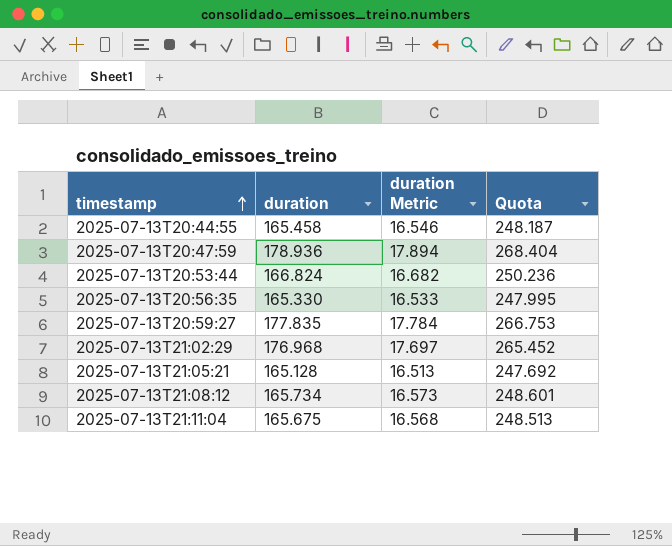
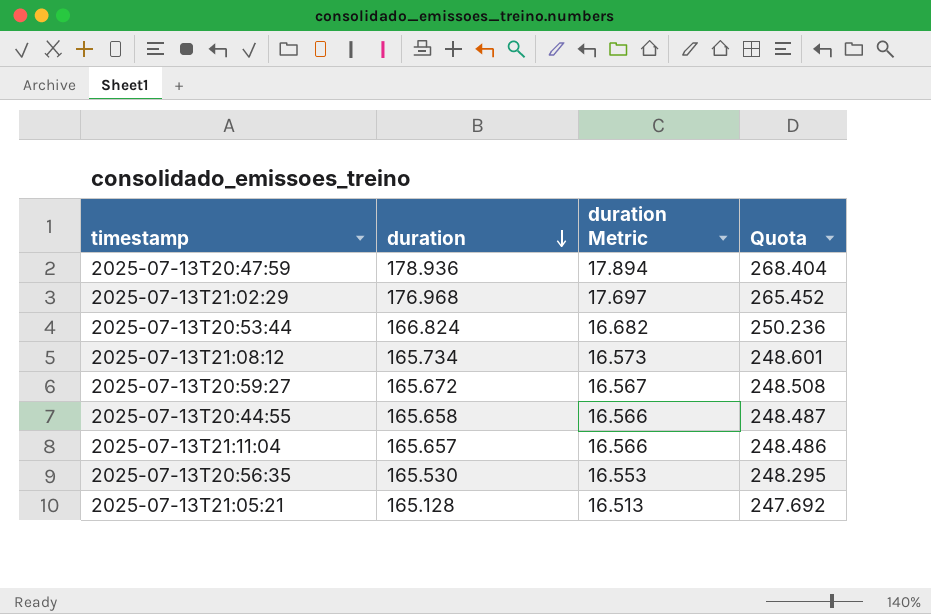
row order: timestamp ascending -> duration descending
2025-07-13T20:59:27 | duration: 177.835 -> 165.672
2025-07-13T20:59:27 | duration Metric: 17.784 -> 16.567
2025-07-13T20:59:27 | Quota: 266.753 -> 248.508
2025-07-13T20:44:55 | duration: 165.458 -> 165.658
2025-07-13T20:44:55 | duration Metric: 16.546 -> 16.566
2025-07-13T20:44:55 | Quota: 248.187 -> 248.487
2025-07-13T21:11:04 | duration: 165.675 -> 165.657
2025-07-13T21:11:04 | duration Metric: 16.568 -> 16.566
2025-07-13T21:11:04 | Quota: 248.513 -> 248.486
2025-07-13T20:56:35 | duration: 165.330 -> 165.530
2025-07-13T20:56:35 | duration Metric: 16.533 -> 16.553
2025-07-13T20:56:35 | Quota: 247.995 -> 248.295

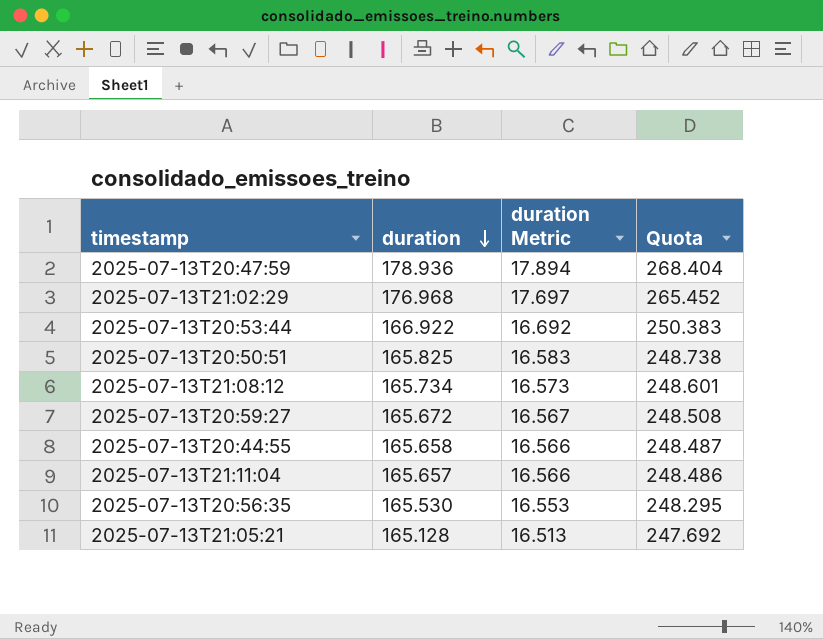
2025-07-13T20:53:44 | duration: 166.824 -> 166.922
2025-07-13T20:53:44 | duration Metric: 16.682 -> 16.692
2025-07-13T20:53:44 | Quota: 250.236 -> 250.383
row 2025-07-13T20:50:51: none -> 165.825 | 16.583 | 248.738

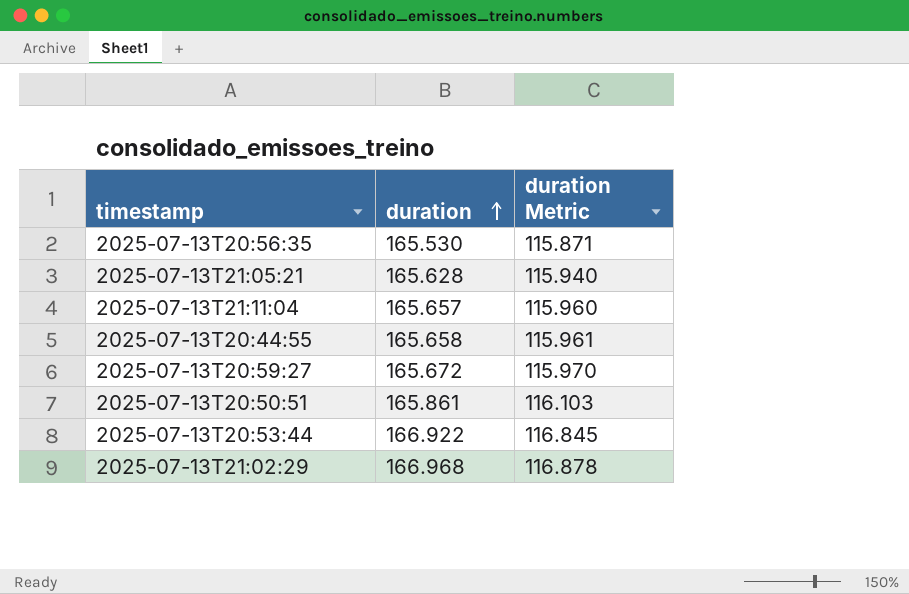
row order: duration descending -> duration ascending
column Quota | formula: [duration] * 1.5 -> none
column duration Metric | formula: [duration] * 0.1 -> [duration] * 0.7
row 2025-07-13T20:47:59: 178.936 | 17.894 | 268.404 -> none
row 2025-07-13T21:08:12: 165.734 | 16.573 | 248.601 -> none
2025-07-13T21:05:21 | duration: 165.128 -> 165.628
2025-07-13T20:50:51 | duration: 165.825 -> 165.861
2025-07-13T21:02:29 | duration: 176.968 -> 166.968

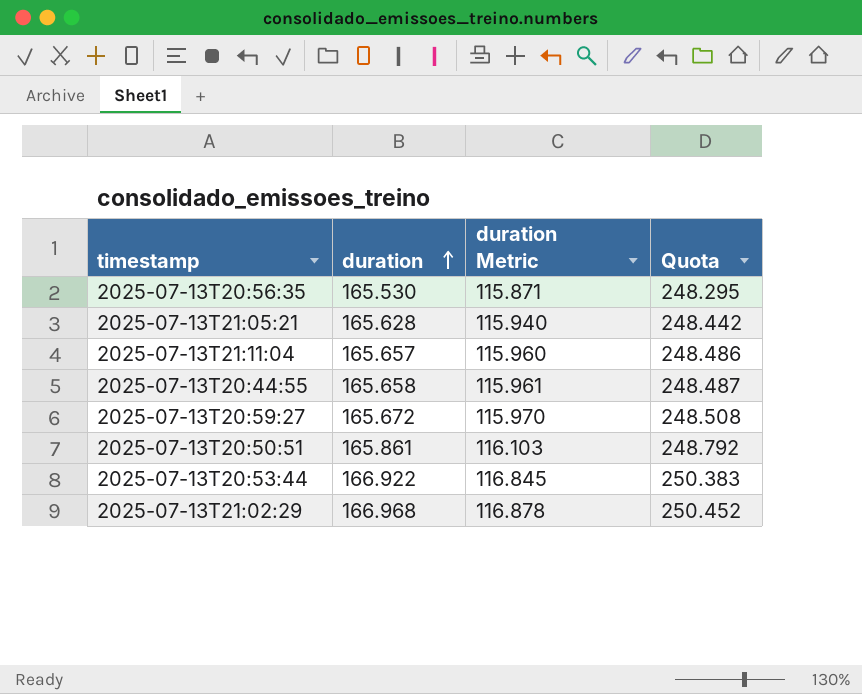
column Quota | formula: none -> [duration] * 1.5

